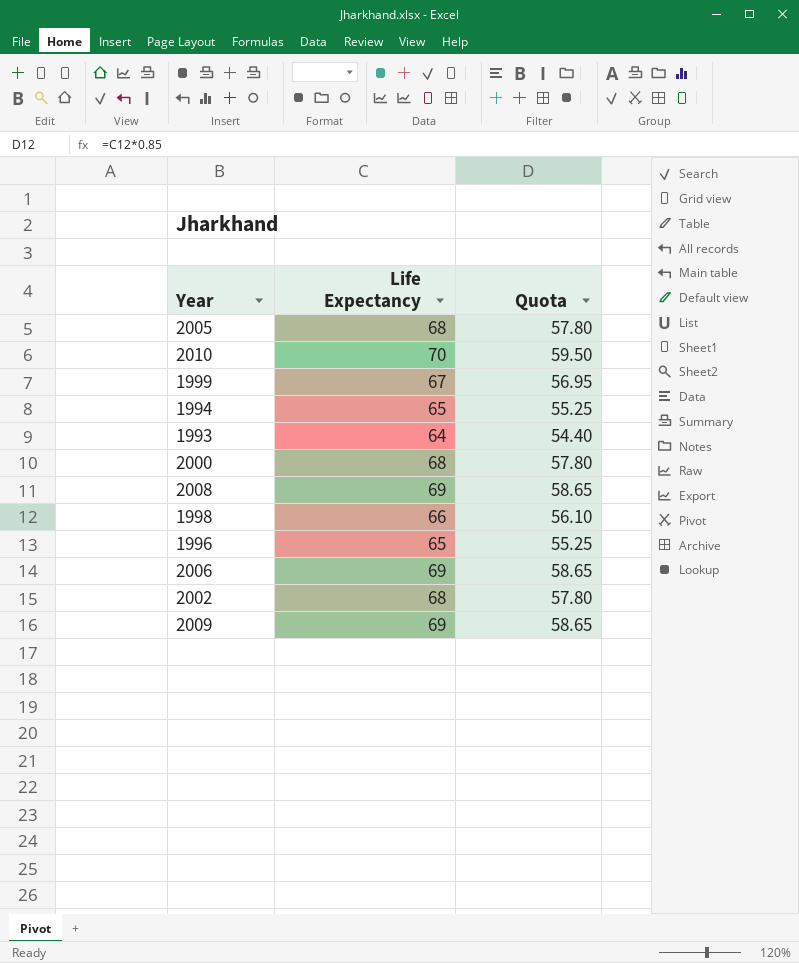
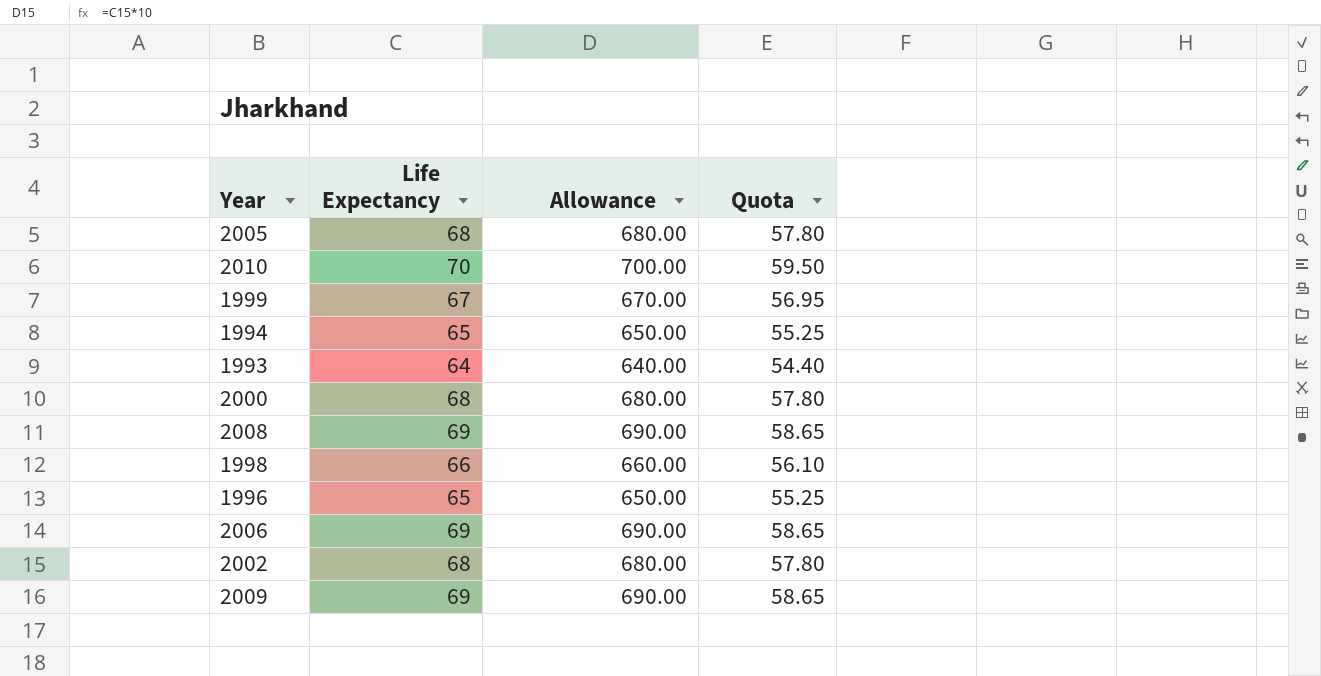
column Allowance | formula: none -> [Life Expectancy] * 10

